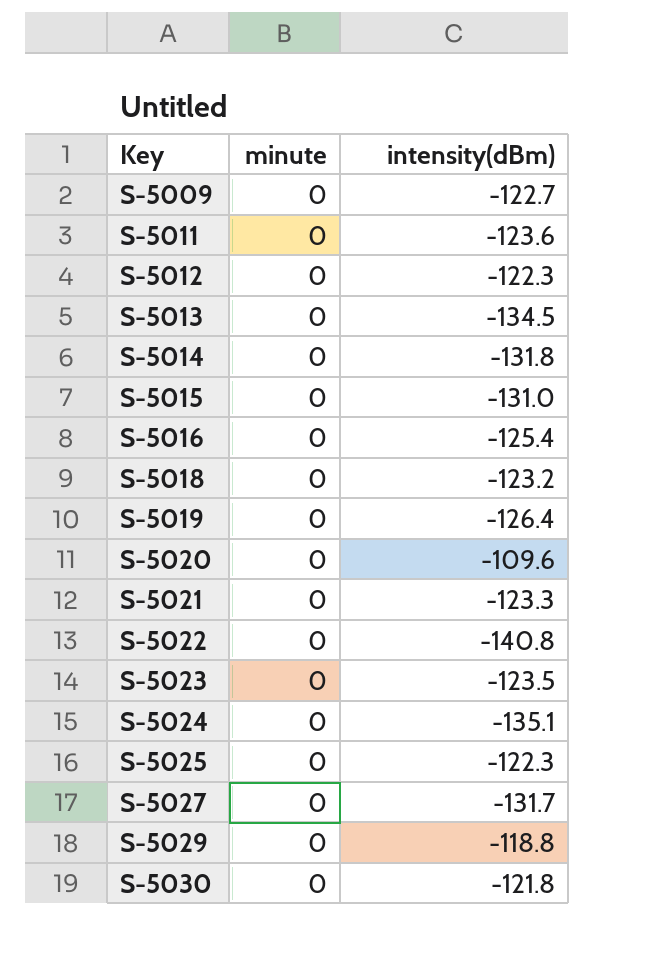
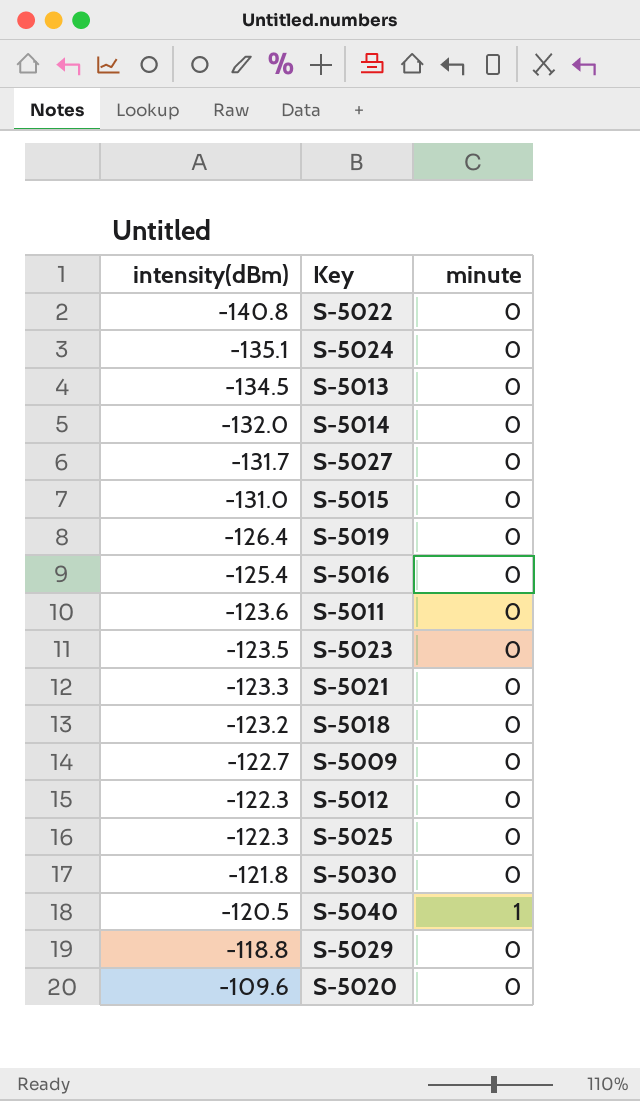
row order: Key ascending -> intensity(dBm) ascending
column intensity(dBm) | position: 3 -> 1
S-5014 | intensity(dBm): -131.8 -> -132.0
row S-5040: none -> -120.5 | 1

